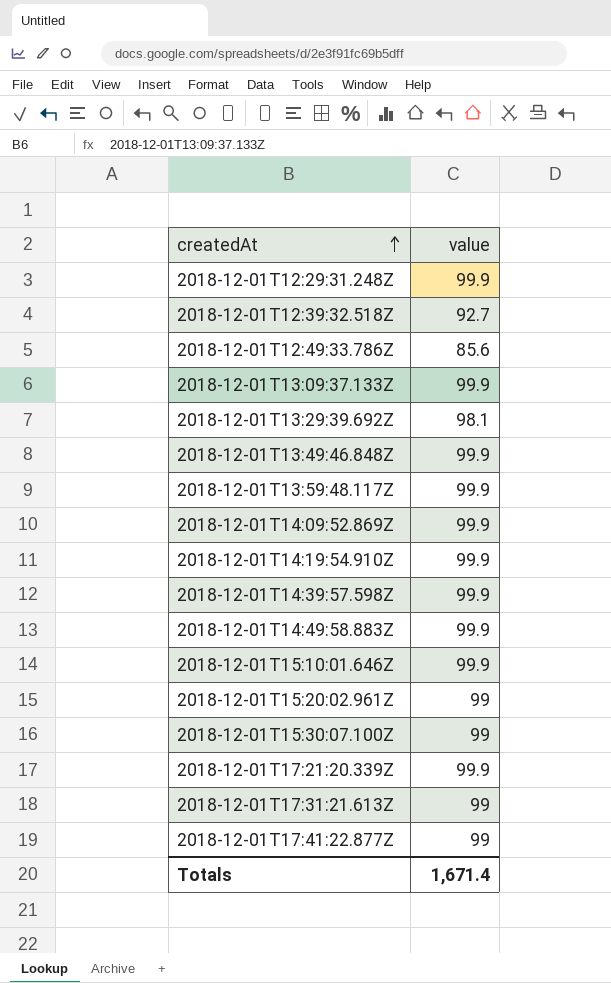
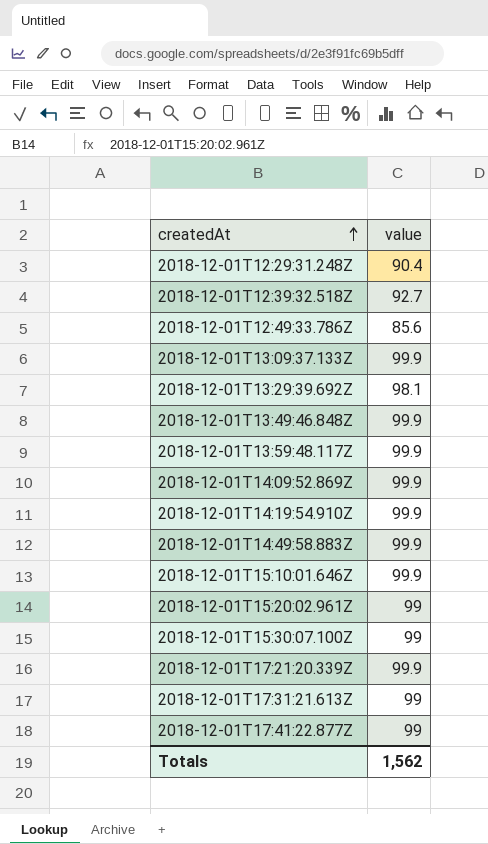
row 2018-12-01T14:39:57.598Z: 99.9 -> none
2018-12-01T12:29:31.248Z | value: 99.9 -> 90.4
Totals | value: 1,671.4 -> 1,562

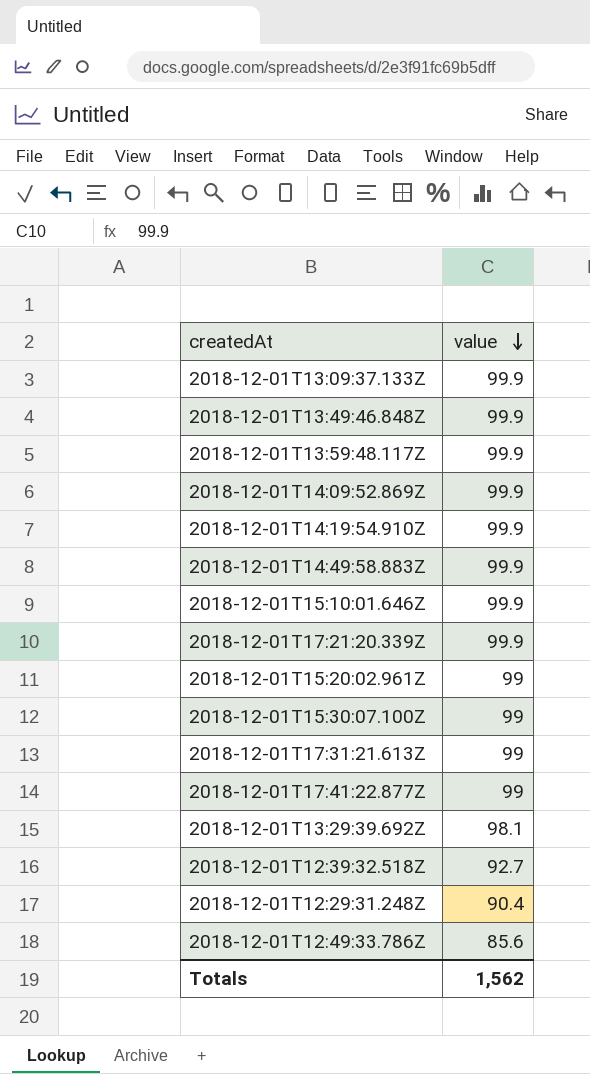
row order: createdAt ascending -> value descending

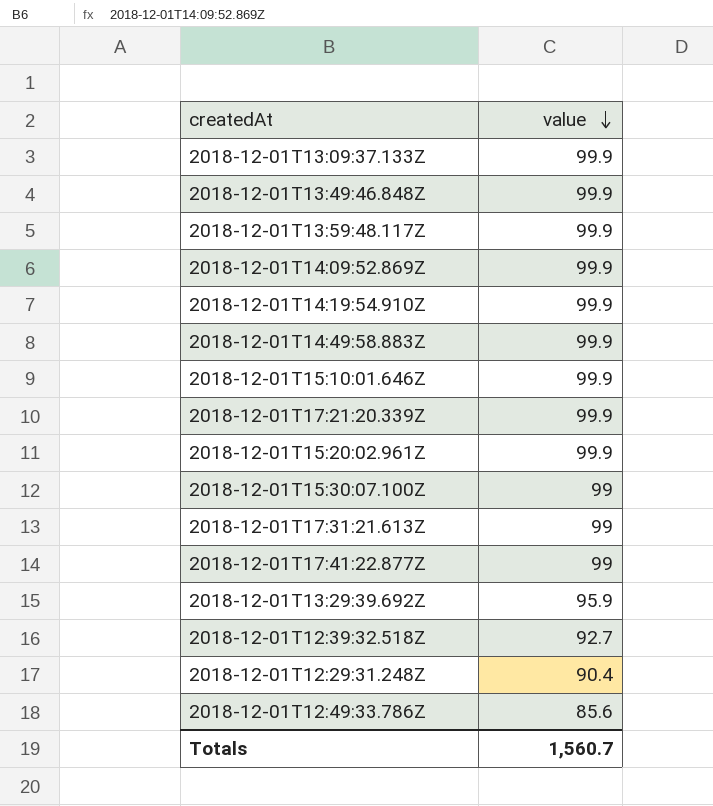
2018-12-01T15:20:02.961Z | value: 99 -> 99.9
2018-12-01T13:29:39.692Z | value: 98.1 -> 95.9
Totals | value: 1,562 -> 1,560.7

